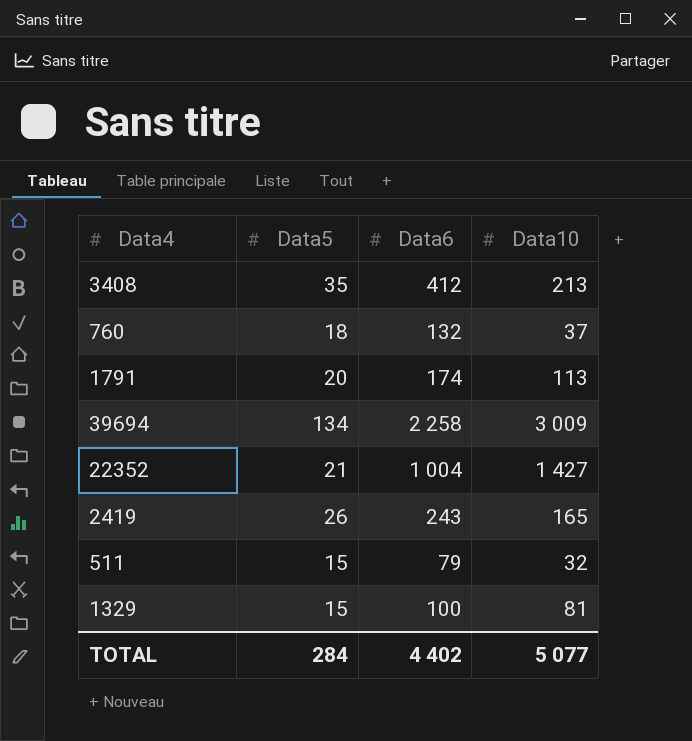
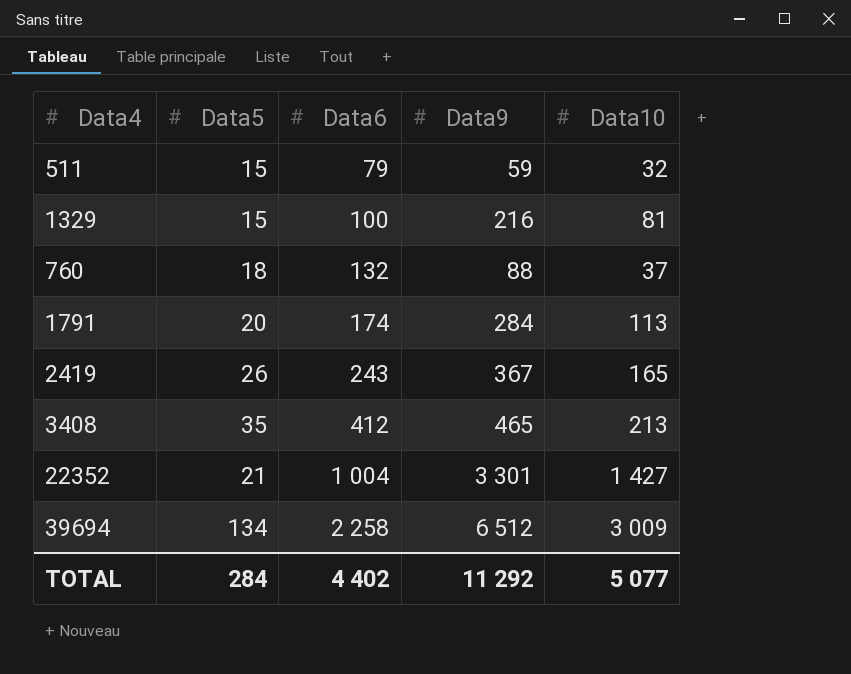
row order: none -> Data6 ascending
column Data9 | position: none -> 4

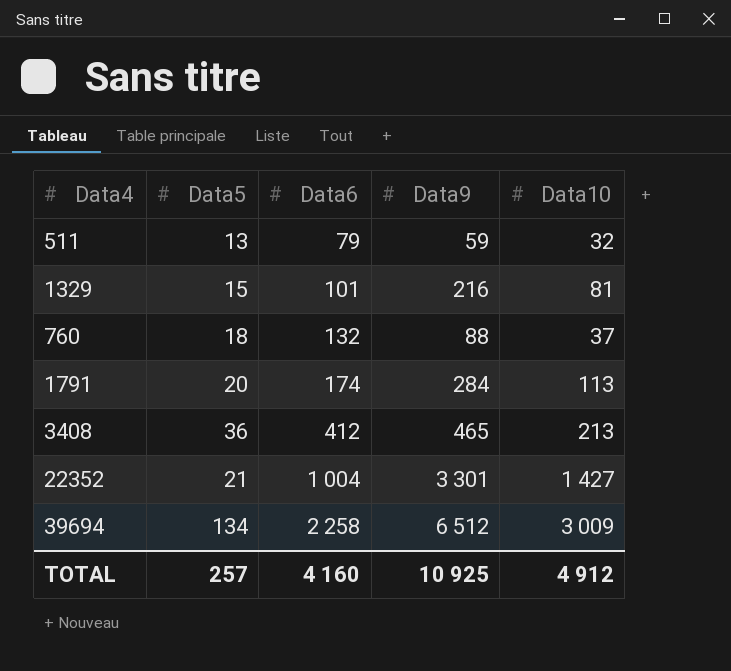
row 2419: 26 | 243 | 367 | 165 -> none
511 | Data5: 15 -> 13
1329 | Data6: 100 -> 101
3408 | Data5: 35 -> 36
TOTAL | Data5: 284 -> 257
TOTAL | Data6: 4 402 -> 4 160
TOTAL | Data9: 11 292 -> 10 925
TOTAL | Data10: 5 077 -> 4 912

